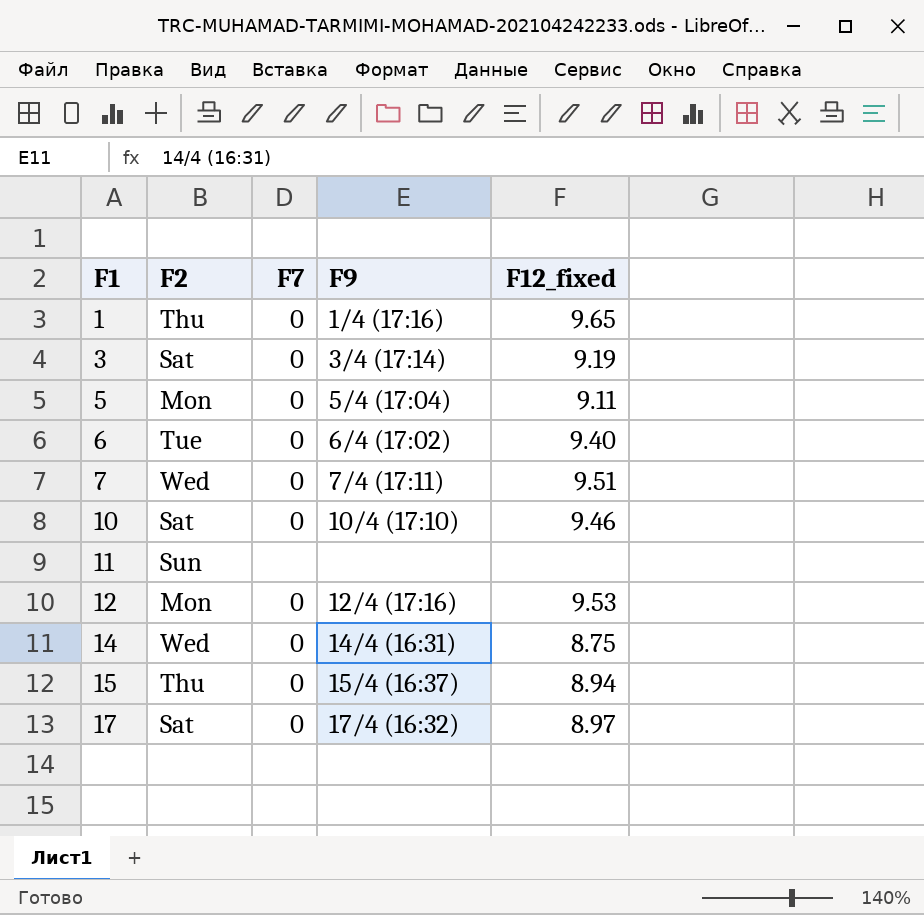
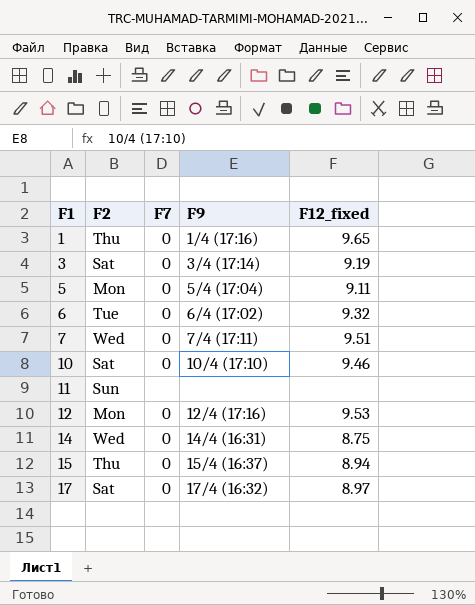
6 | F12_fixed: 9.40 -> 9.32

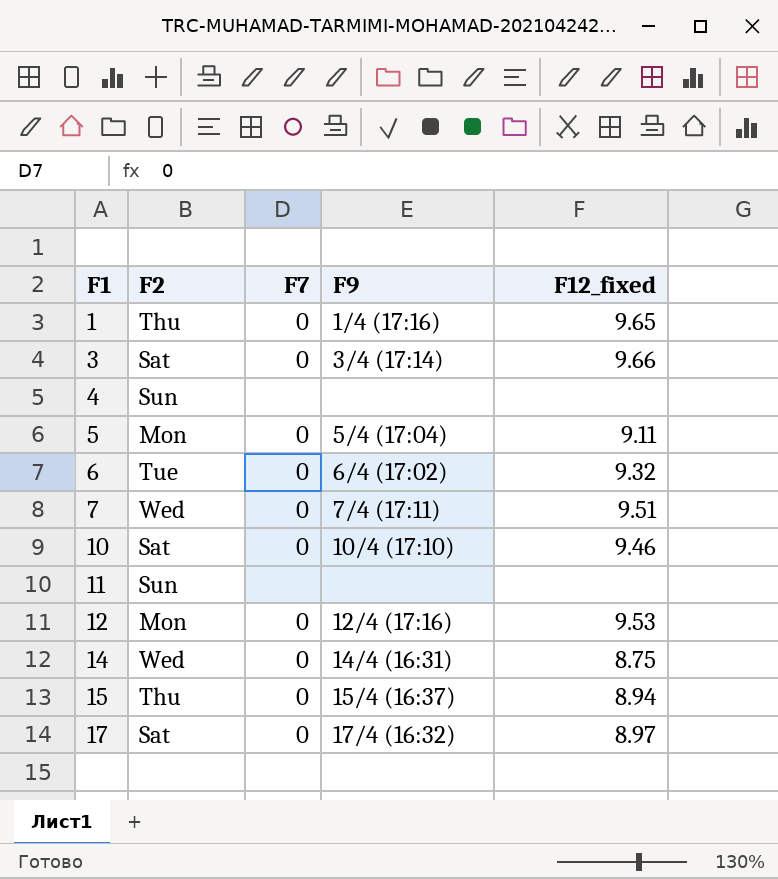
3 | F12_fixed: 9.19 -> 9.66
row 4: none -> Sun | none | none | none

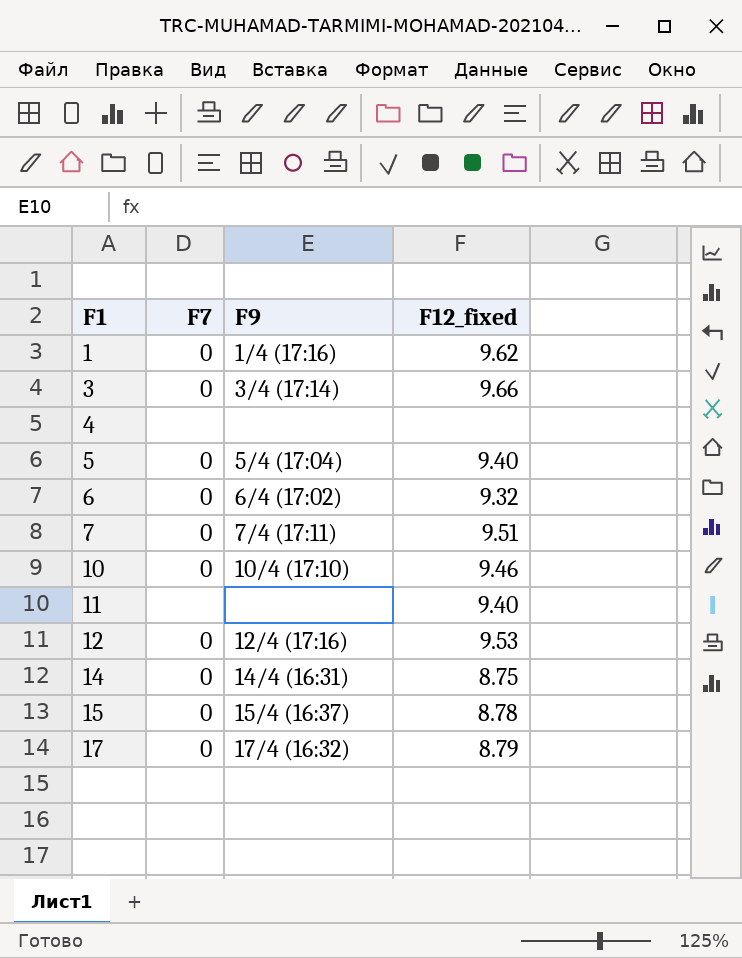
column F2 | position: 2 -> none
1 | F12_fixed: 9.65 -> 9.62
5 | F12_fixed: 9.11 -> 9.40
11 | F12_fixed: none -> 9.40
15 | F12_fixed: 8.94 -> 8.78
17 | F12_fixed: 8.97 -> 8.79

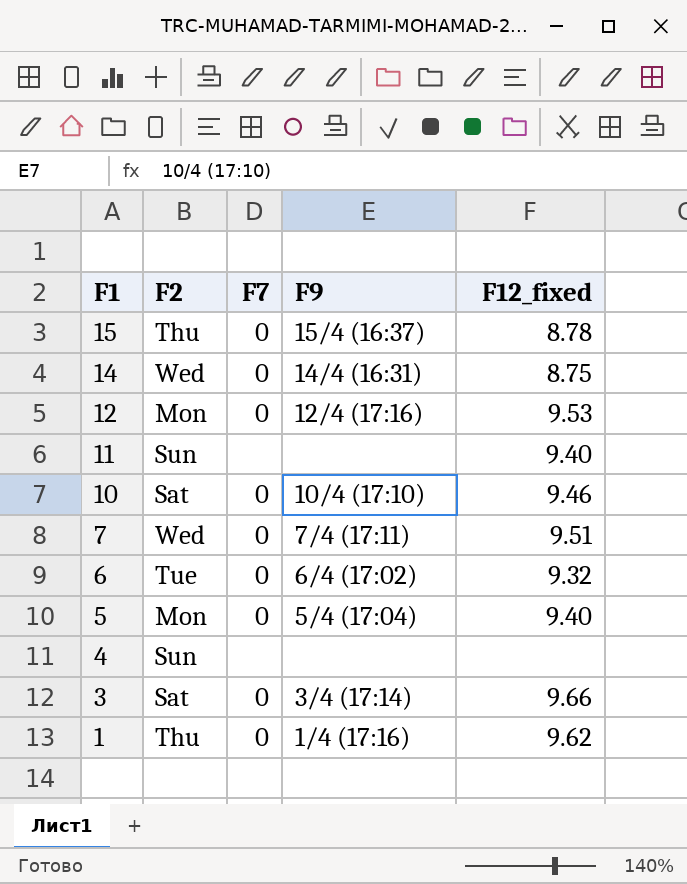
row order: F1 ascending -> F1 descending
column F2 | position: none -> 2
row 17: 0 | 17/4 (16:32) | 8.79 -> none

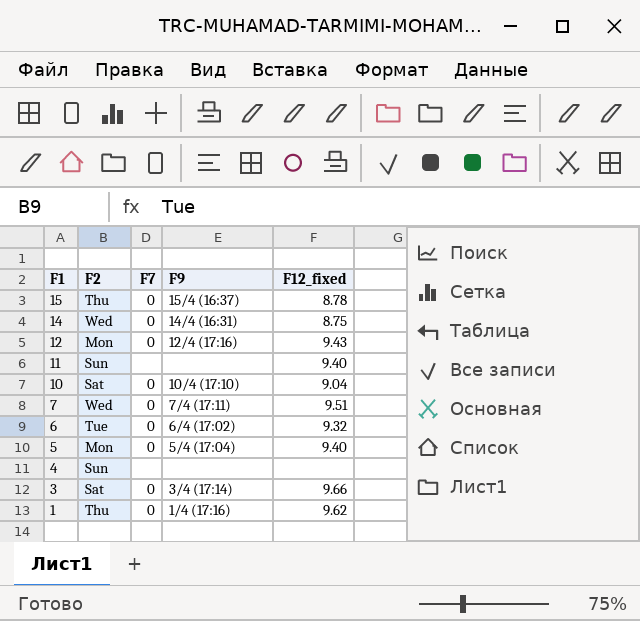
12 | F12_fixed: 9.53 -> 9.43
10 | F12_fixed: 9.46 -> 9.04

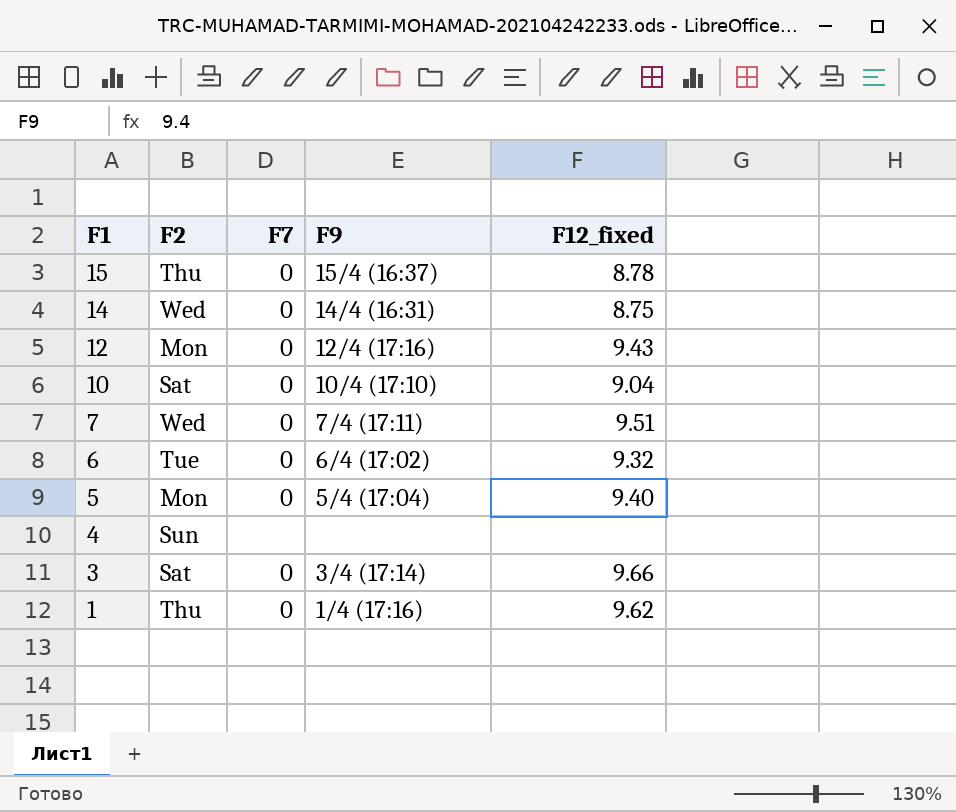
row 11: Sun | none | none | 9.40 -> none

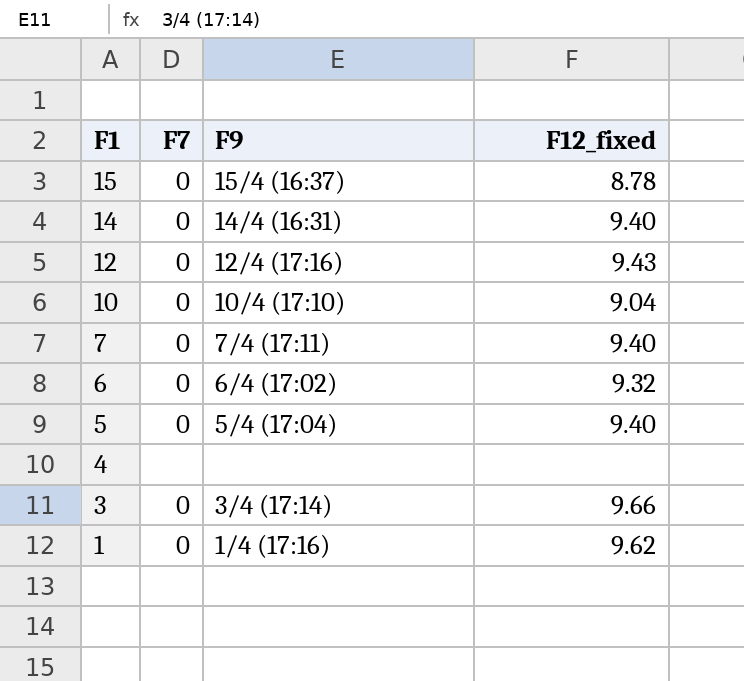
column F2 | position: 2 -> none
14 | F12_fixed: 8.75 -> 9.40
7 | F12_fixed: 9.51 -> 9.40

